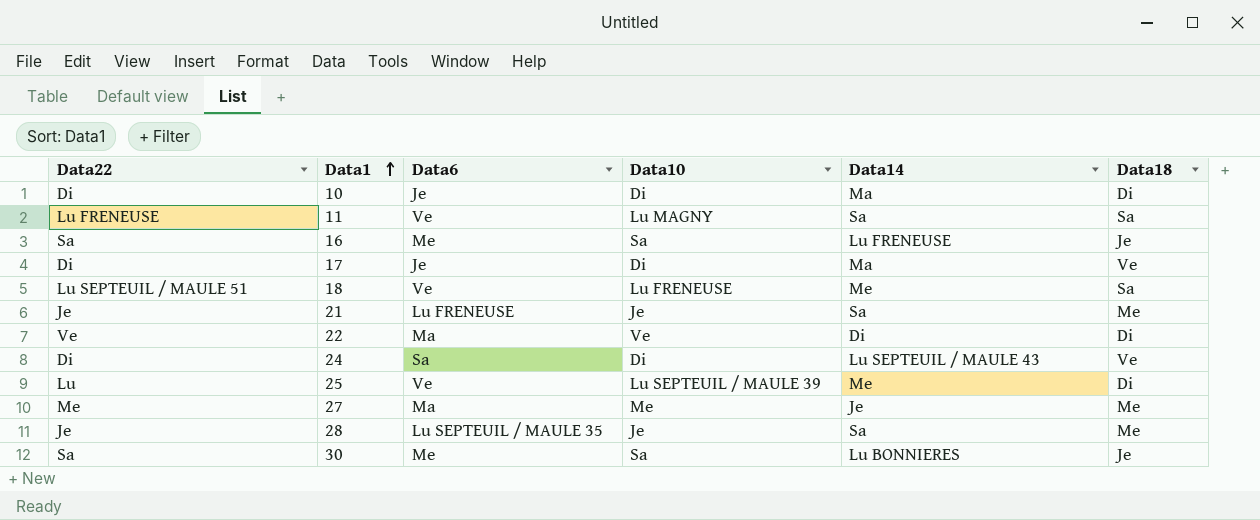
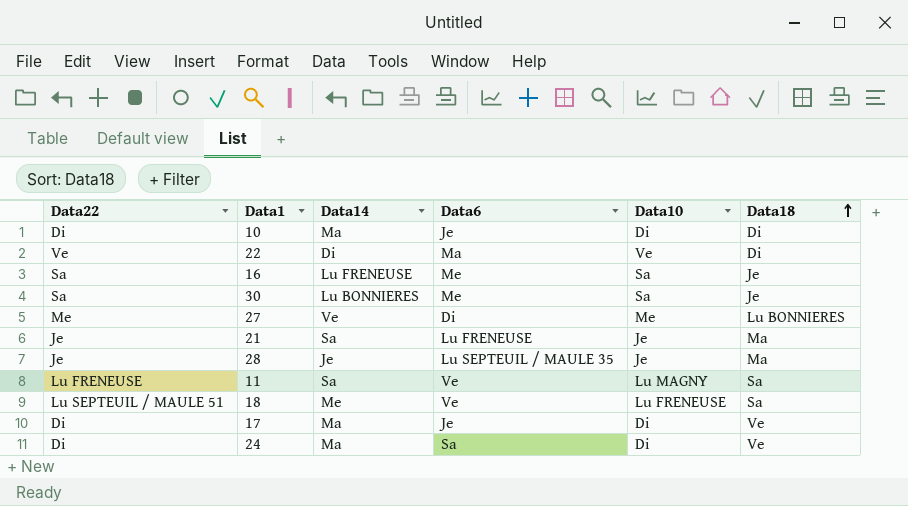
row order: Data1 ascending -> Data18 ascending
column Data14 | position: 5 -> 3
row 25: Lu | Ve | Lu SEPTEUIL / MAULE 39 | Me | Di -> none
27 | Data14: Je -> Ve
27 | Data6: Ma -> Di
27 | Data18: Me -> Lu BONNIERES
21 | Data18: Me -> Ma
28 | Data14: Sa -> Je
28 | Data18: Me -> Ma
24 | Data14: Lu SEPTEUIL / MAULE 43 -> Ma

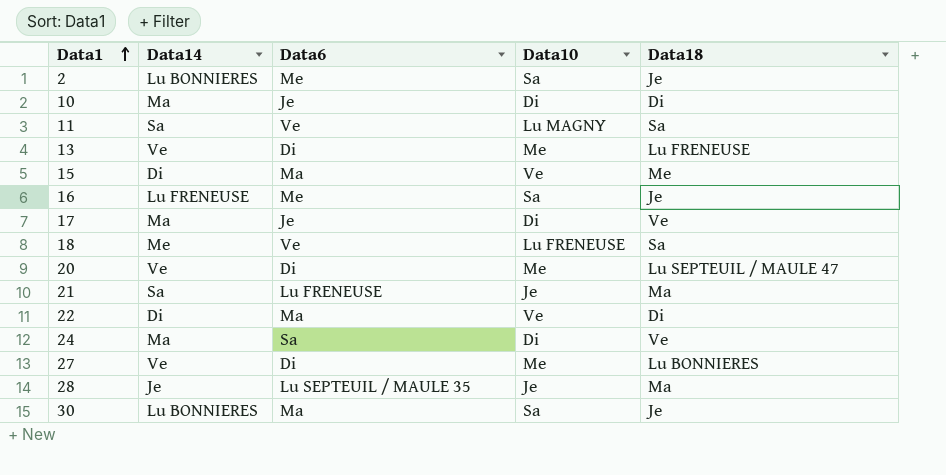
row order: Data18 ascending -> Data1 ascending
column Data22 | position: 1 -> none
row 2: none -> Lu BONNIERES | Me | Sa | Je
row 13: none -> Ve | Di | Me | Lu FRENEUSE
row 15: none -> Di | Ma | Ve | Me
row 20: none -> Ve | Di | Me | Lu SEPTEUIL / MAULE 47
30 | Data6: Me -> Ma

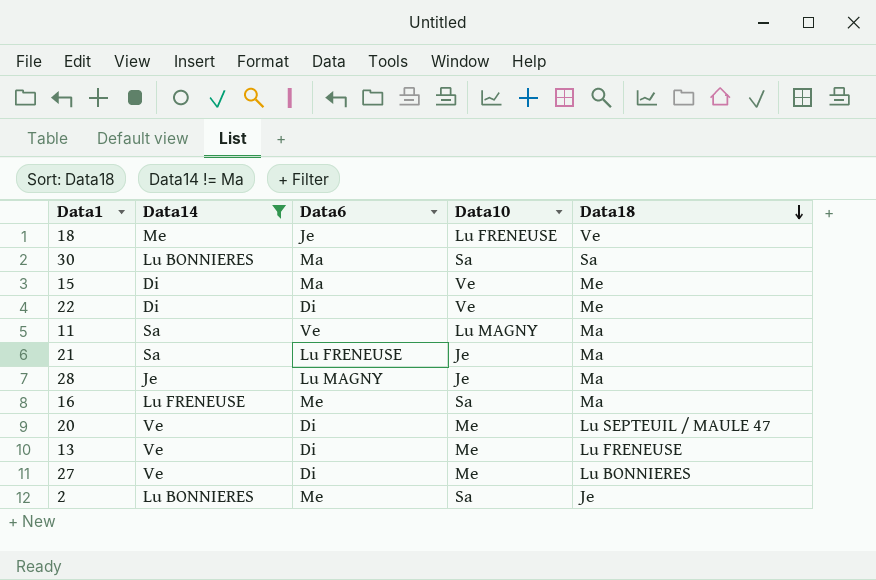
filter: none -> Data14 != Ma
row order: Data1 ascending -> Data18 descending
18 | Data6: Ve -> Je
18 | Data18: Sa -> Ve
30 | Data18: Je -> Sa
22 | Data6: Ma -> Di
22 | Data18: Di -> Me
11 | Data18: Sa -> Ma
28 | Data6: Lu SEPTEUIL / MAULE 35 -> Lu MAGNY
16 | Data18: Je -> Ma

